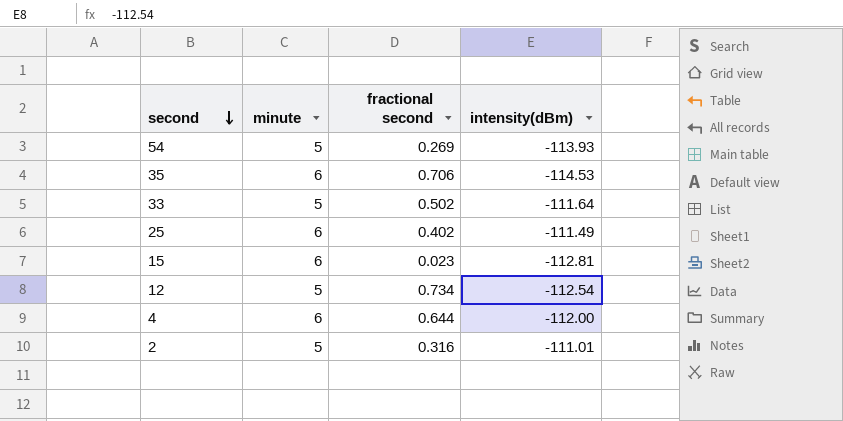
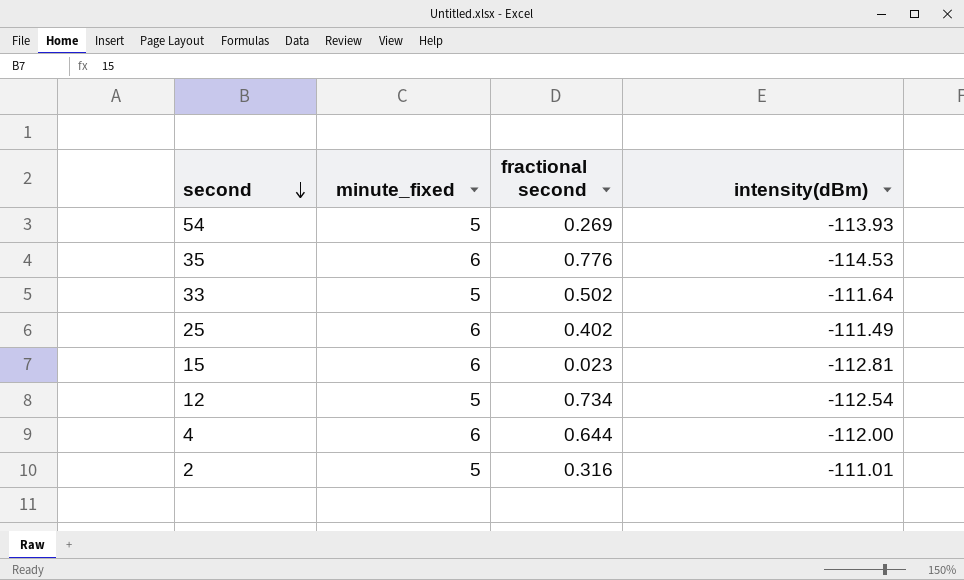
column name: minute -> minute_fixed
35 | fractional second: 0.706 -> 0.776

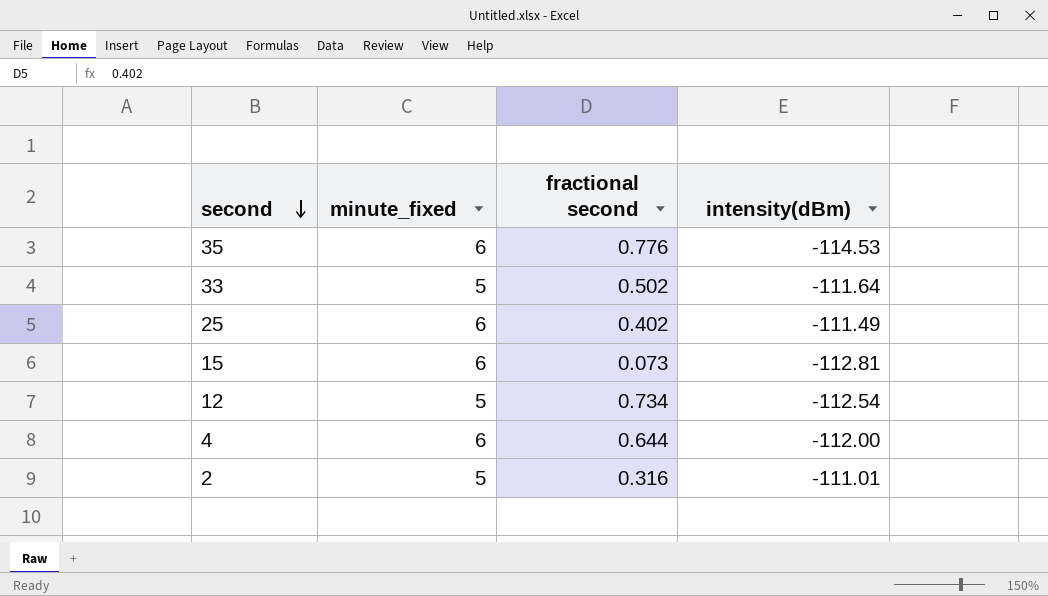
row 54: 5 | 0.269 | -113.93 -> none
15 | fractional second: 0.023 -> 0.073

